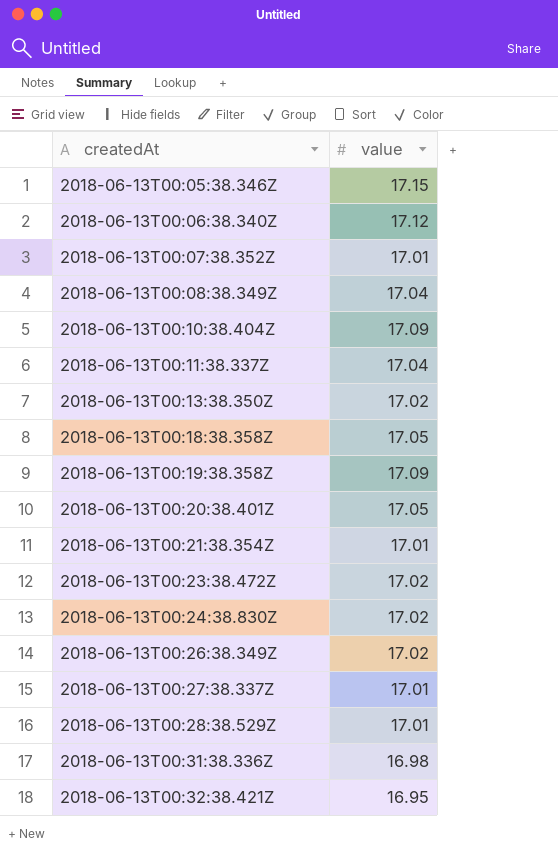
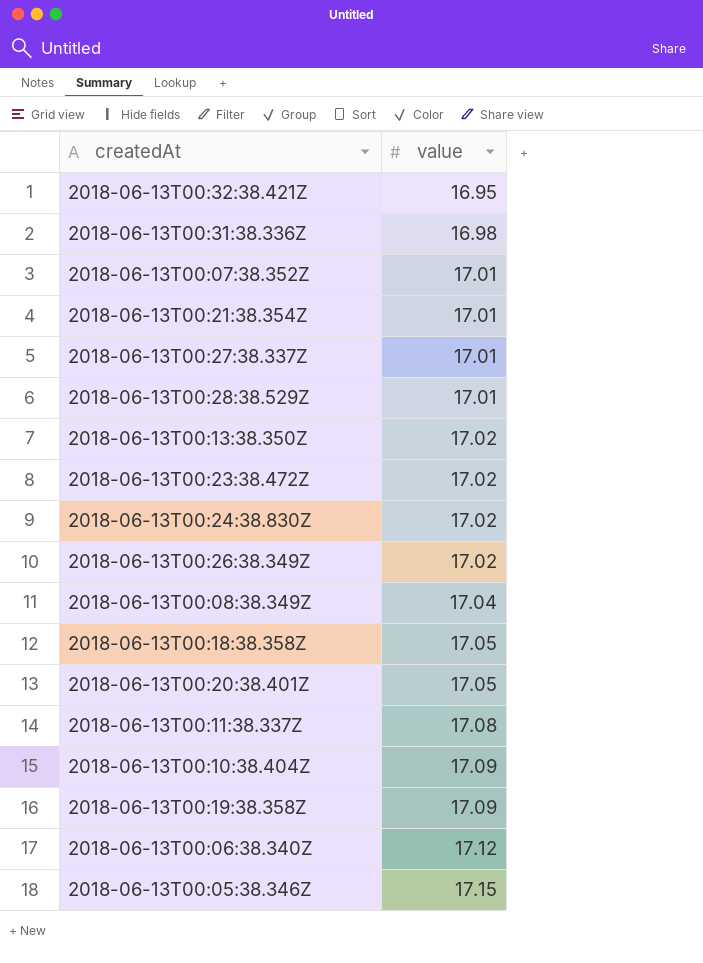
row order: createdAt ascending -> value ascending
2018-06-13T00:11:38.337Z | value: 17.04 -> 17.08

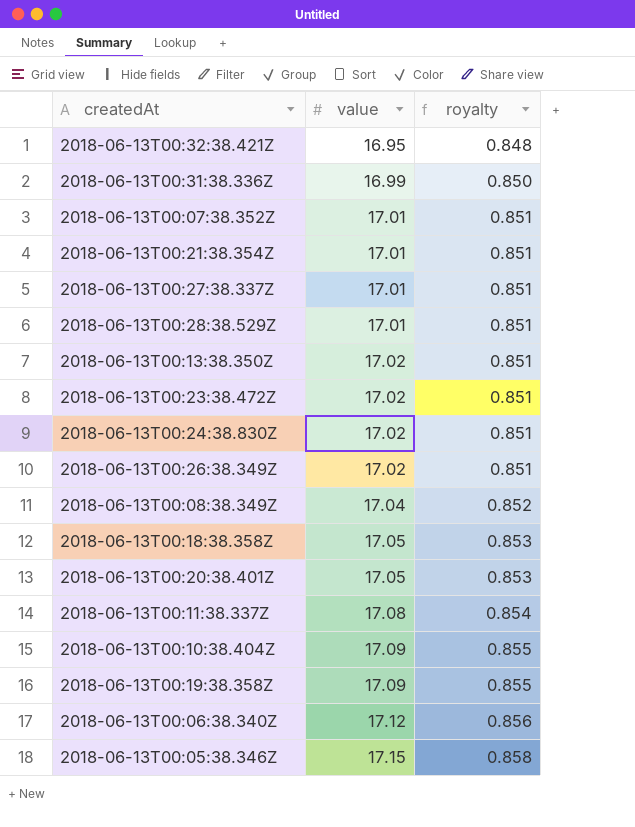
column royalty | formula: none -> [value] * 0.05
2018-06-13T00:31:38.336Z | value: 16.98 -> 16.99

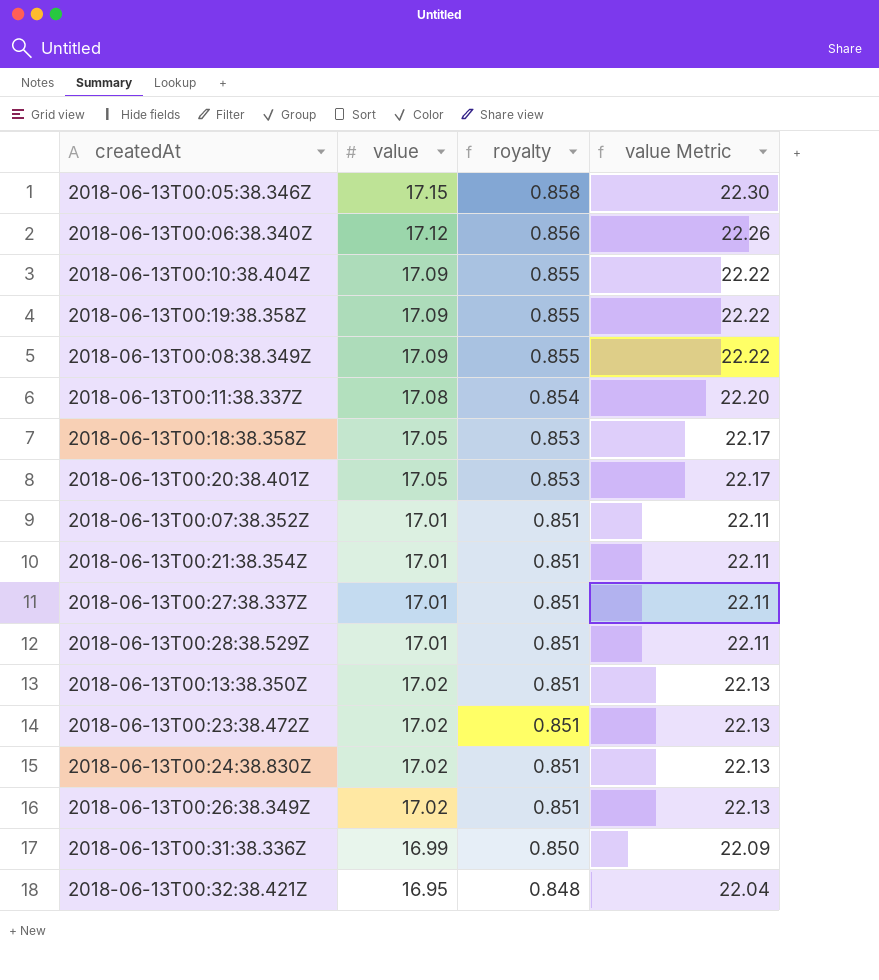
row order: value ascending -> royalty descending
column value Metric | formula: none -> [value] * 1.3
2018-06-13T00:08:38.349Z | value: 17.04 -> 17.09
2018-06-13T00:08:38.349Z | royalty: 0.852 -> 0.855

